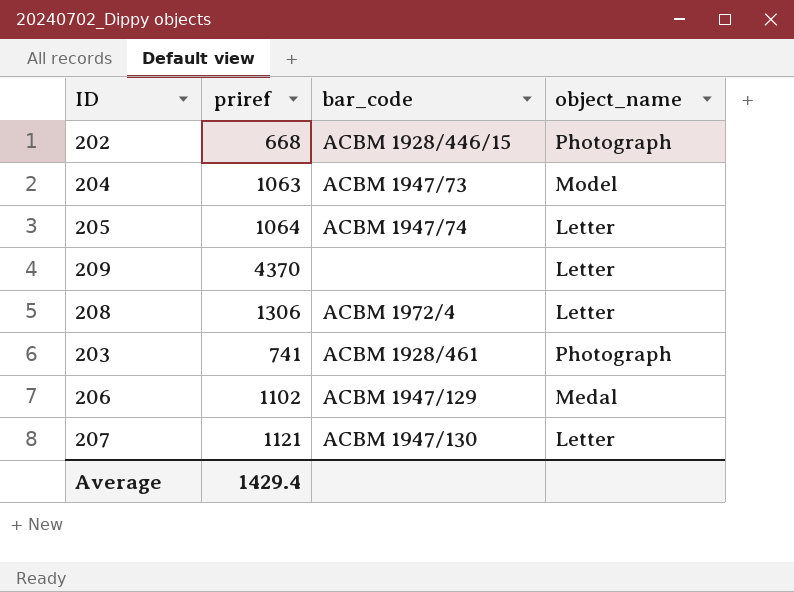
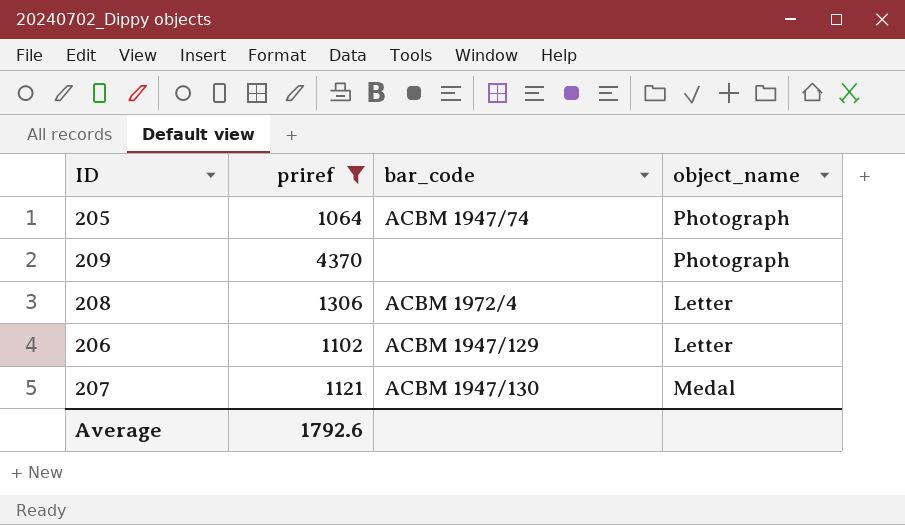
filter: none -> priref >= 1064
205 | object_name: Letter -> Photograph
209 | object_name: Letter -> Photograph
206 | object_name: Medal -> Letter
207 | object_name: Letter -> Medal
Average | priref: 1429.4 -> 1792.6

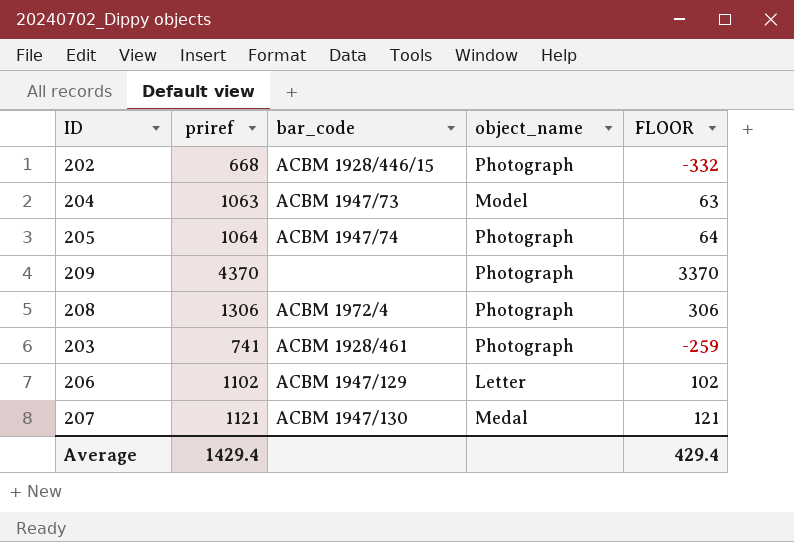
filter: priref >= 1064 -> none
column FLOOR | formula: none -> [priref] - 1000
208 | object_name: Letter -> Photograph
Average | priref: 1792.6 -> 1429.4

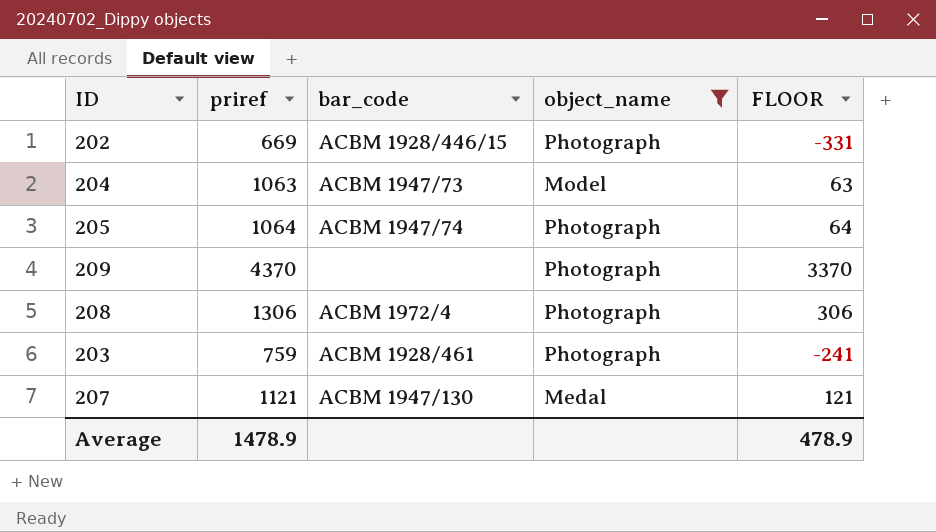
filter: none -> object_name != Letter
202 | priref: 668 -> 669
202 | FLOOR: -332 -> -331
203 | priref: 741 -> 759
203 | FLOOR: -259 -> -241
Average | priref: 1429.4 -> 1478.9
Average | FLOOR: 429.4 -> 478.9

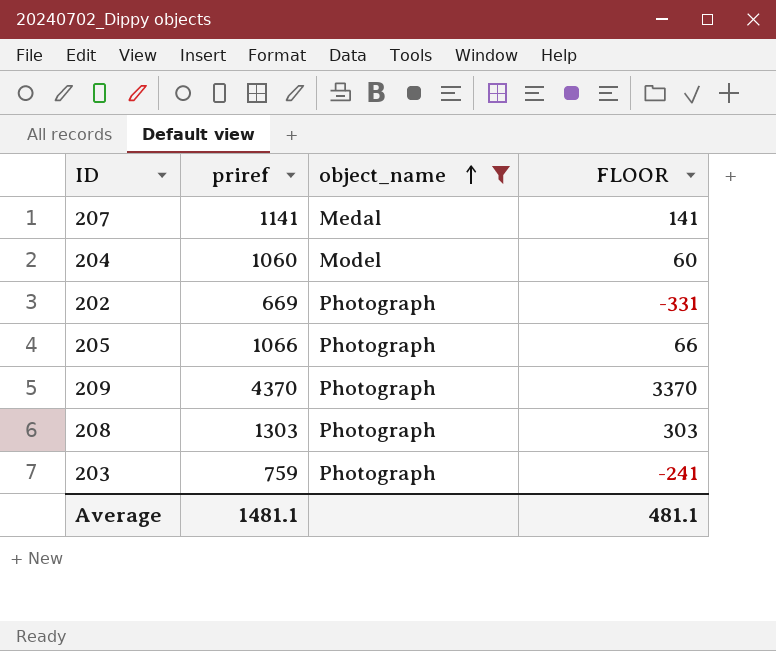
row order: none -> object_name ascending
column bar_code | position: 3 -> none
207 | priref: 1121 -> 1141
207 | FLOOR: 121 -> 141
204 | priref: 1063 -> 1060
204 | FLOOR: 63 -> 60
205 | priref: 1064 -> 1066
205 | FLOOR: 64 -> 66
208 | priref: 1306 -> 1303
208 | FLOOR: 306 -> 303
Average | priref: 1478.9 -> 1481.1
Average | FLOOR: 478.9 -> 481.1

